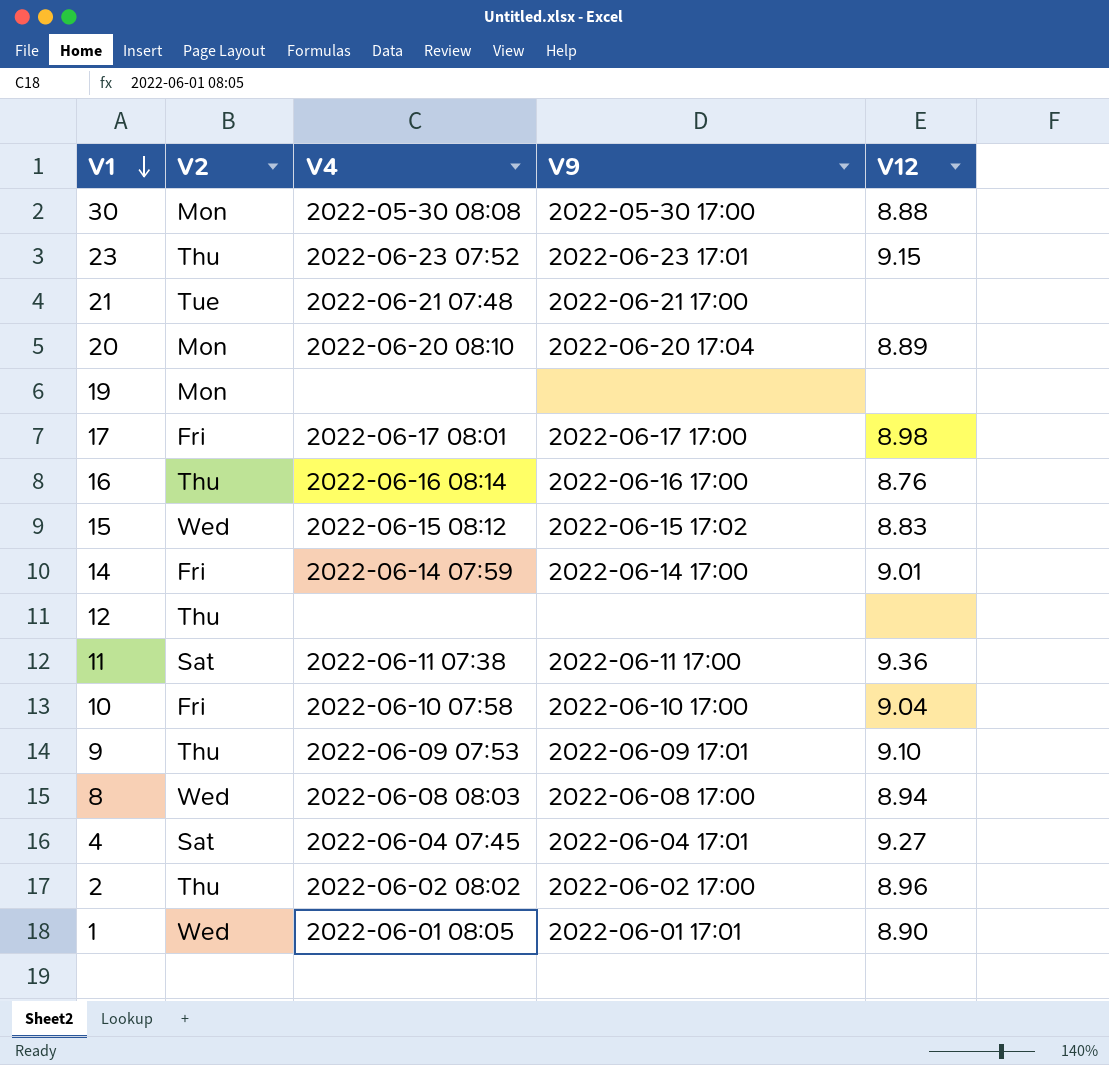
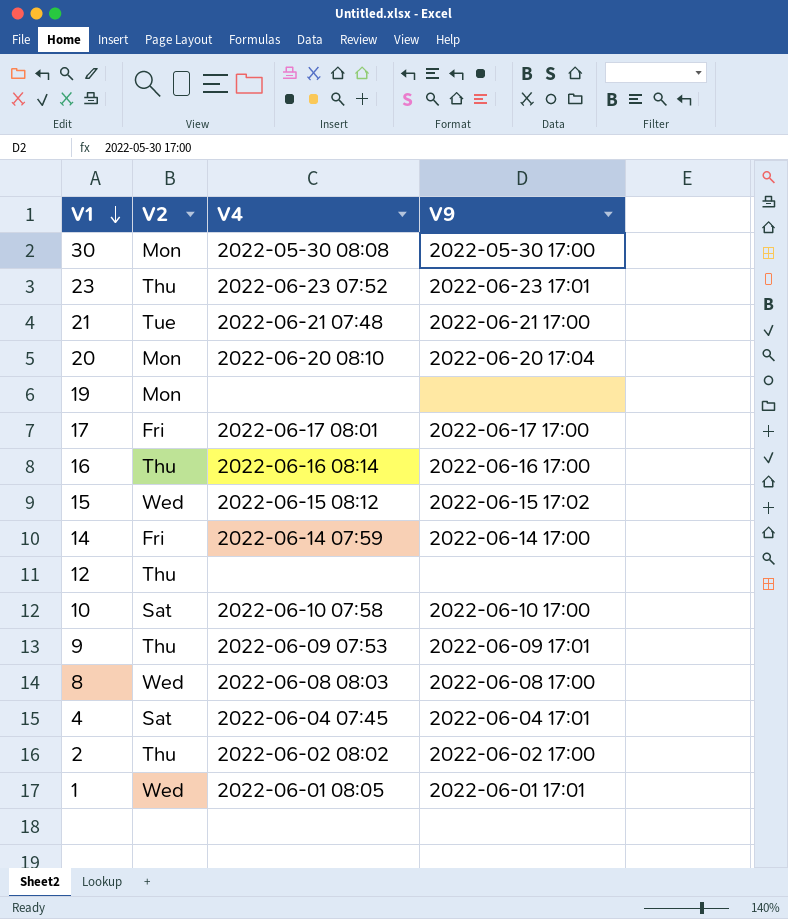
column V12 | position: 5 -> none
row 11: Sat | 2022-06-11 07:38 | 2022-06-11 17:00 | 9.36 -> none
10 | V2: Fri -> Sat

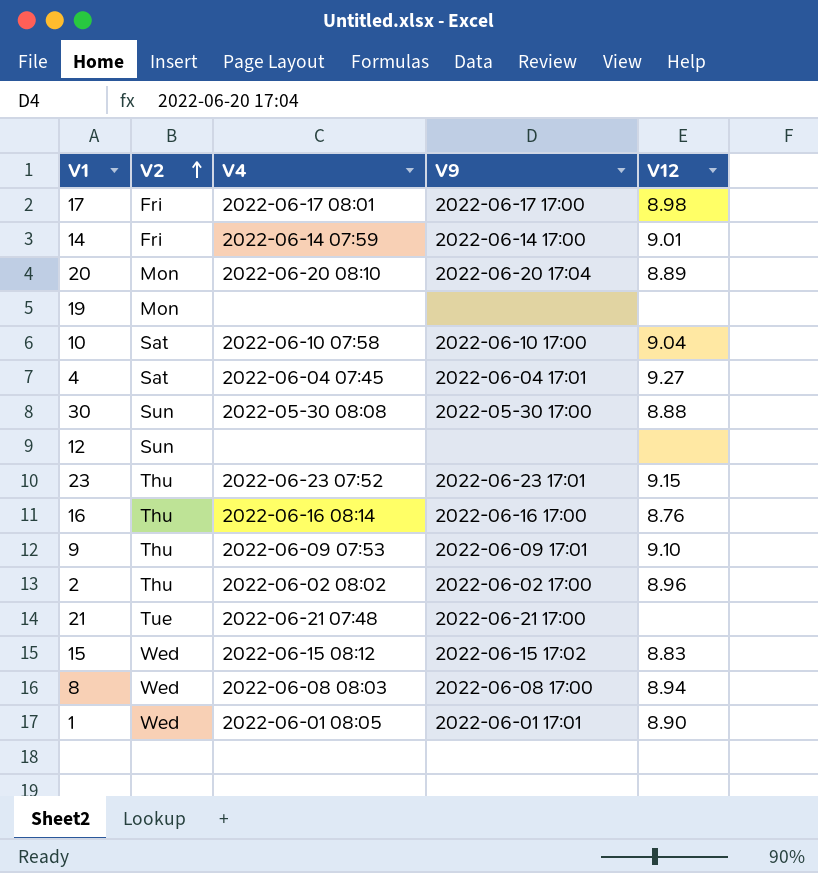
row order: V1 descending -> V2 ascending
column V12 | position: none -> 5
30 | V2: Mon -> Sun
12 | V2: Thu -> Sun

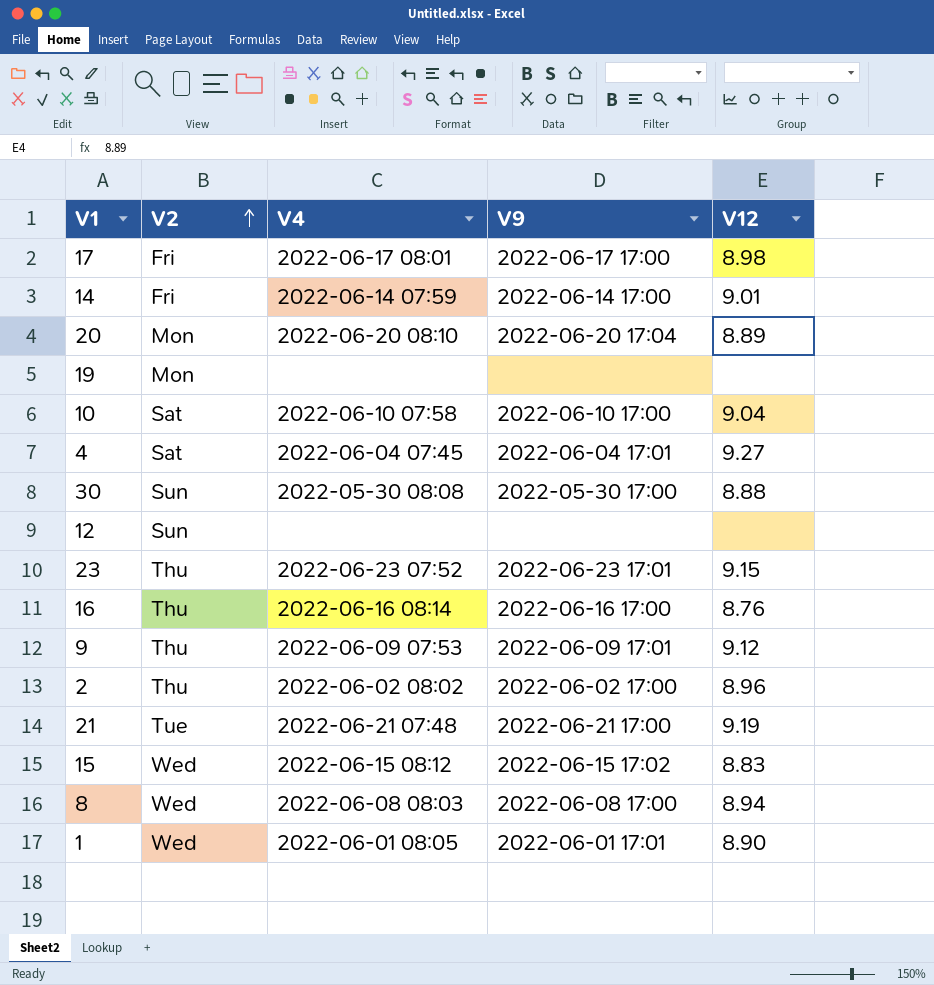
9 | V12: 9.10 -> 9.12
21 | V12: none -> 9.19

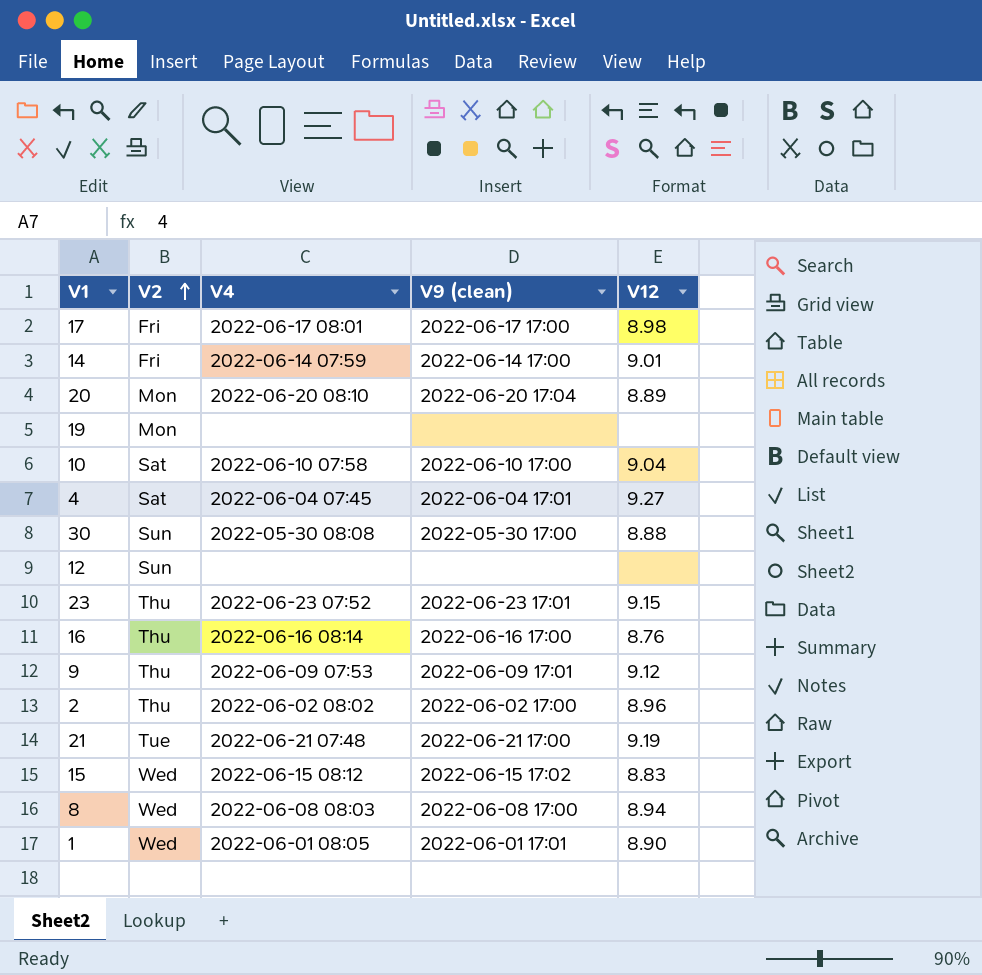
column name: V9 -> V9 (clean)

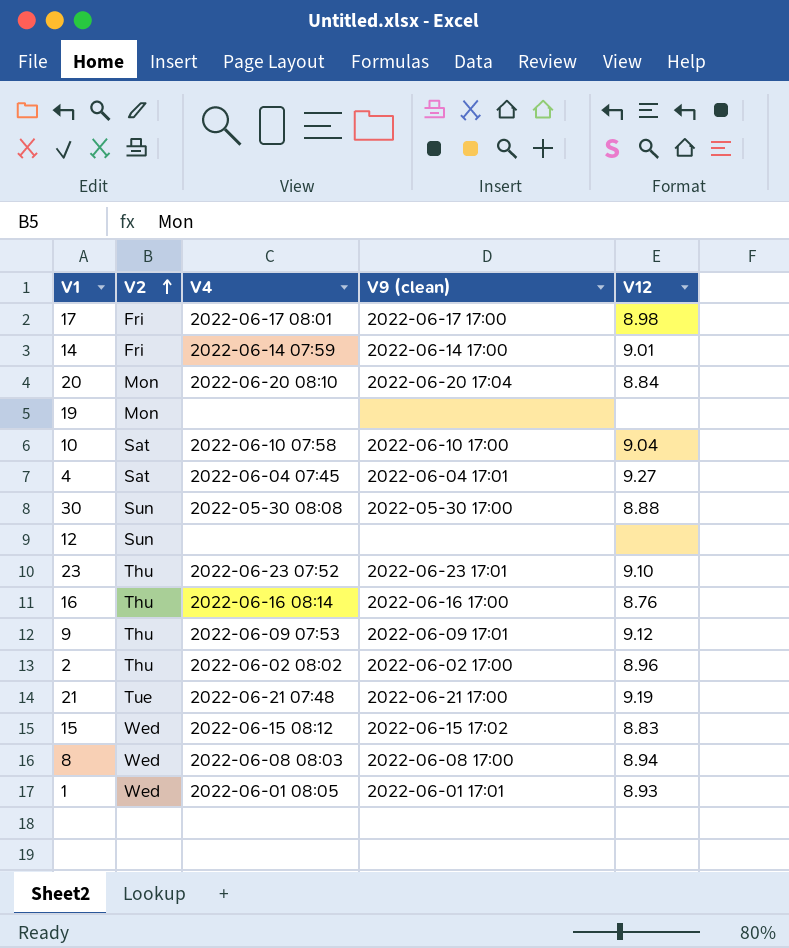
20 | V12: 8.89 -> 8.84
23 | V12: 9.15 -> 9.10
1 | V12: 8.90 -> 8.93

